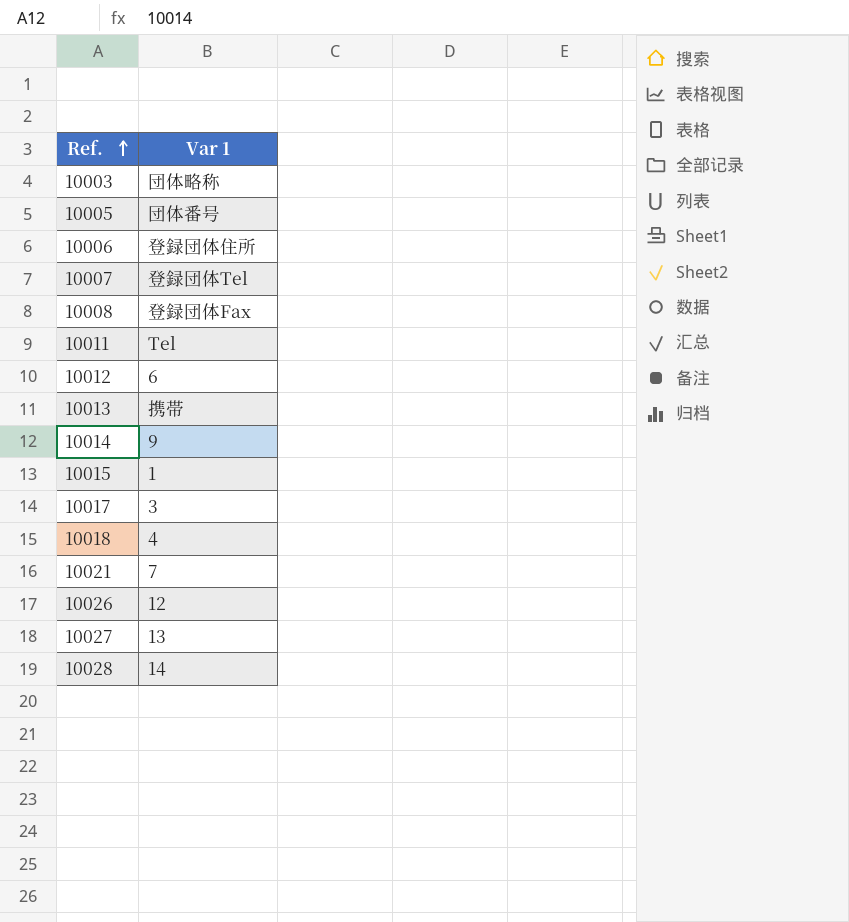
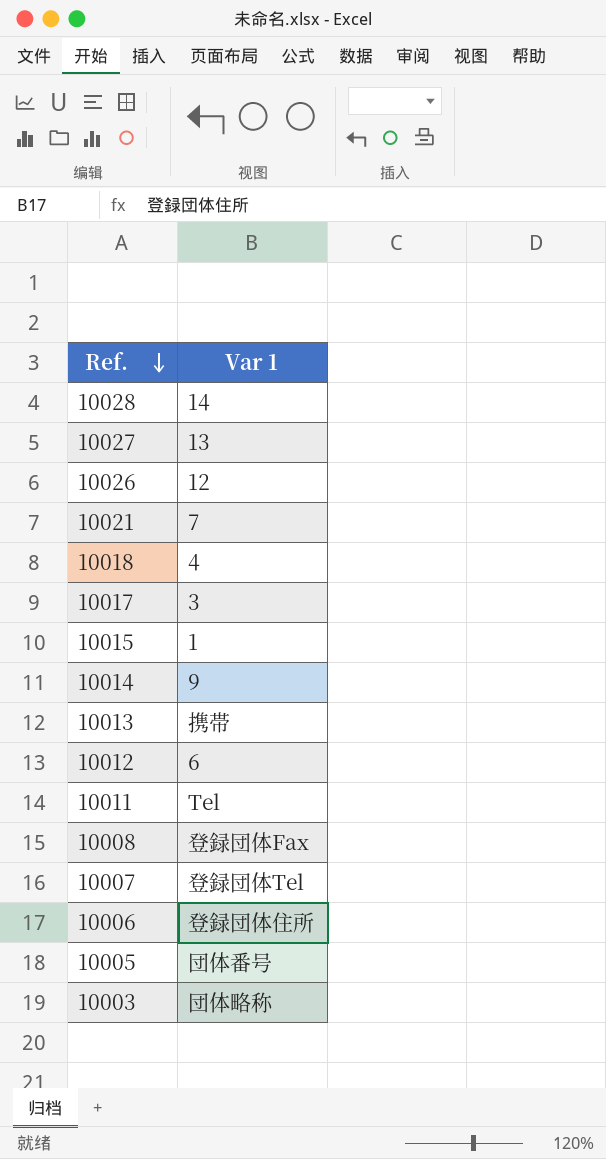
row order: Ref. ascending -> Ref. descending

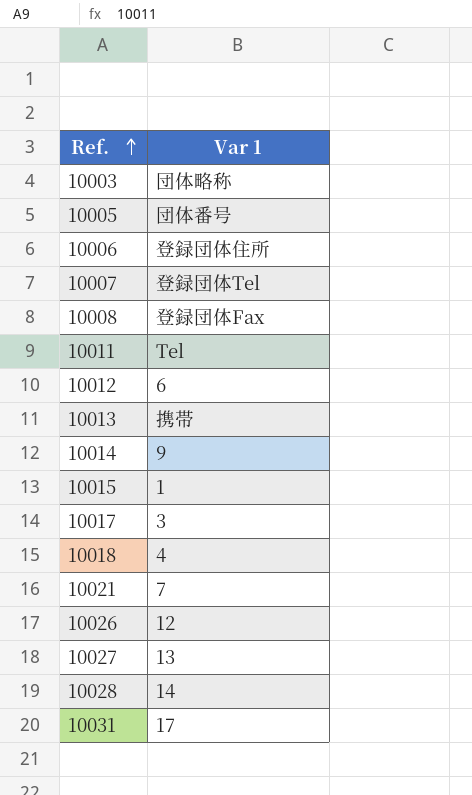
row order: Ref. descending -> Ref. ascending
row 10031: none -> 17

